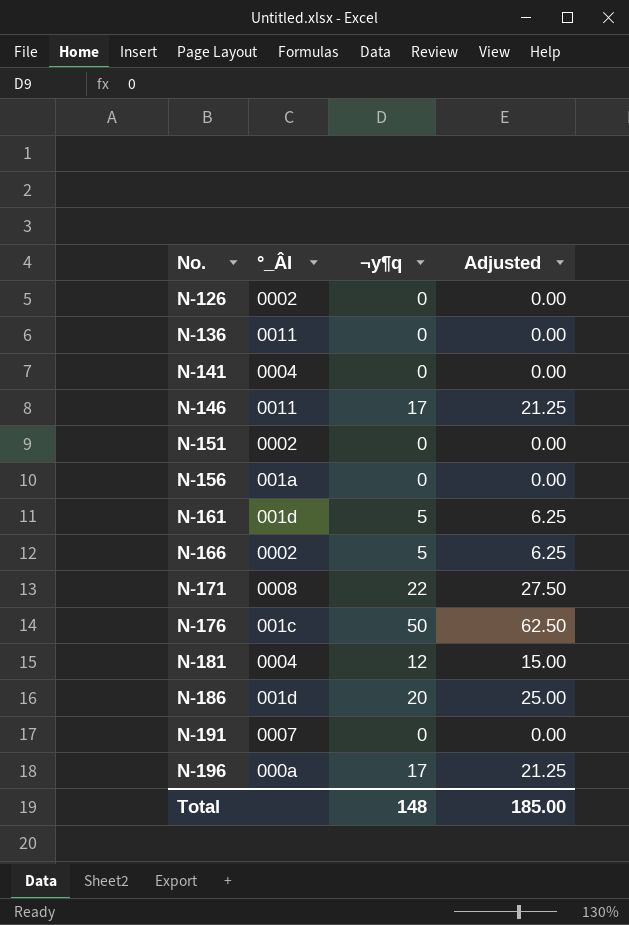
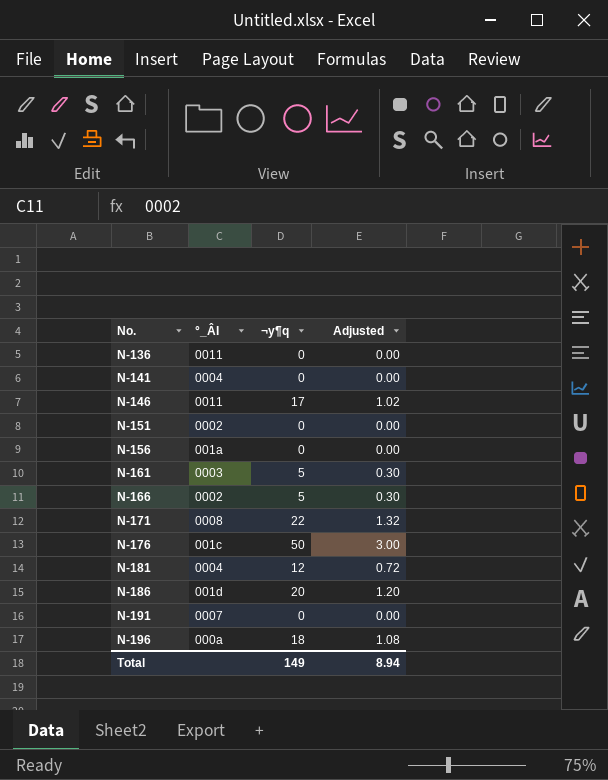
column Adjusted | formula: [¬y¶q] * 1.25 -> [¬y¶q] * 0.06
row N-126: 0002 | 0 | 0.00 -> none
N-161 | °_ÂI: 001d -> 0003
N-196 | ¬y¶q: 17 -> 18
Total | ¬y¶q: 148 -> 149
Total | Adjusted: 185.00 -> 8.94

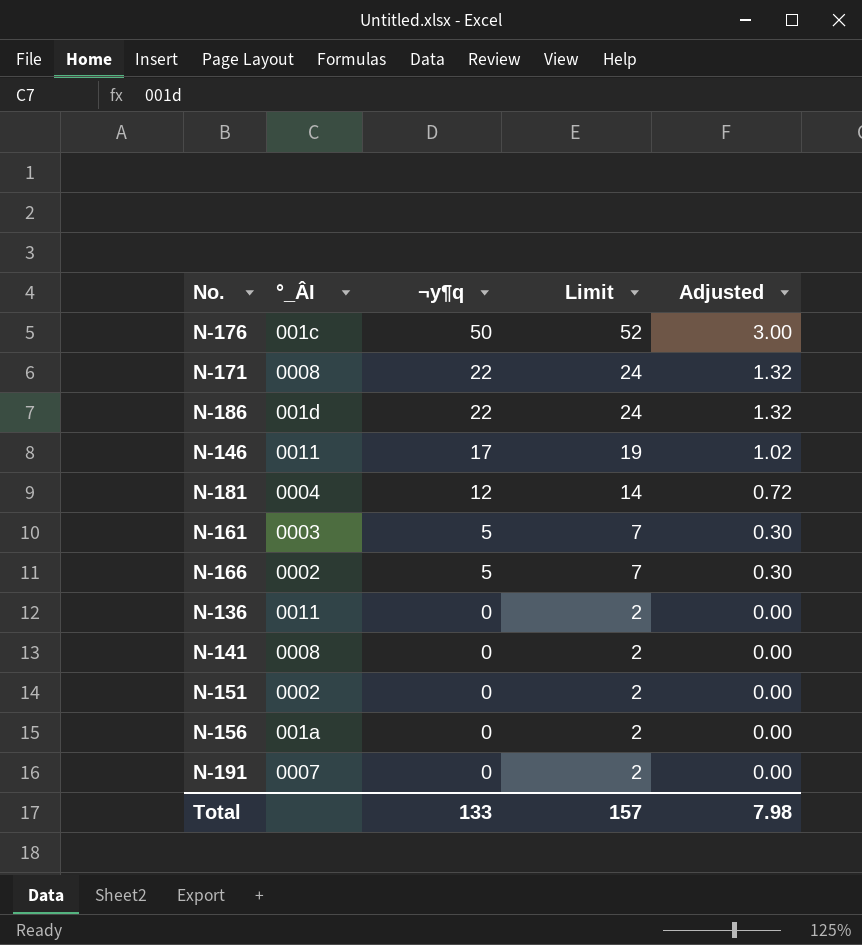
row order: No. ascending -> ¬y¶q descending
column Limit | formula: none -> [¬y¶q] + 2
row N-196: 000a | 18 | 1.08 -> none
N-186 | ¬y¶q: 20 -> 22
N-186 | Adjusted: 1.20 -> 1.32
N-141 | °_ÂI: 0004 -> 0008
Total | ¬y¶q: 149 -> 133
Total | Adjusted: 8.94 -> 7.98

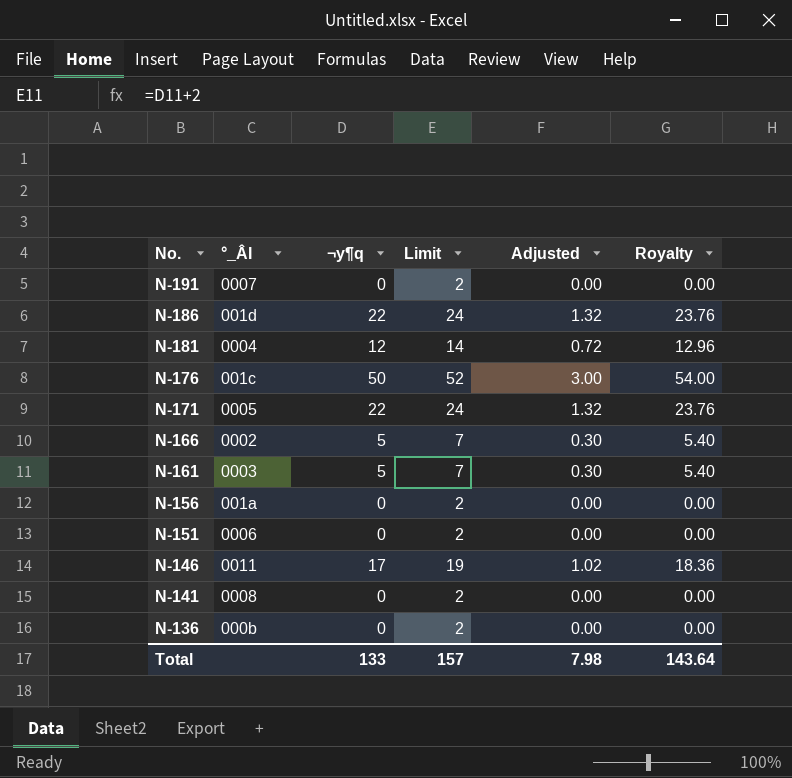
row order: ¬y¶q descending -> No. descending
column Royalty | formula: none -> [¬y¶q] * 1.08
N-171 | °_ÂI: 0008 -> 0005
N-151 | °_ÂI: 0002 -> 0006
N-136 | °_ÂI: 0011 -> 000b

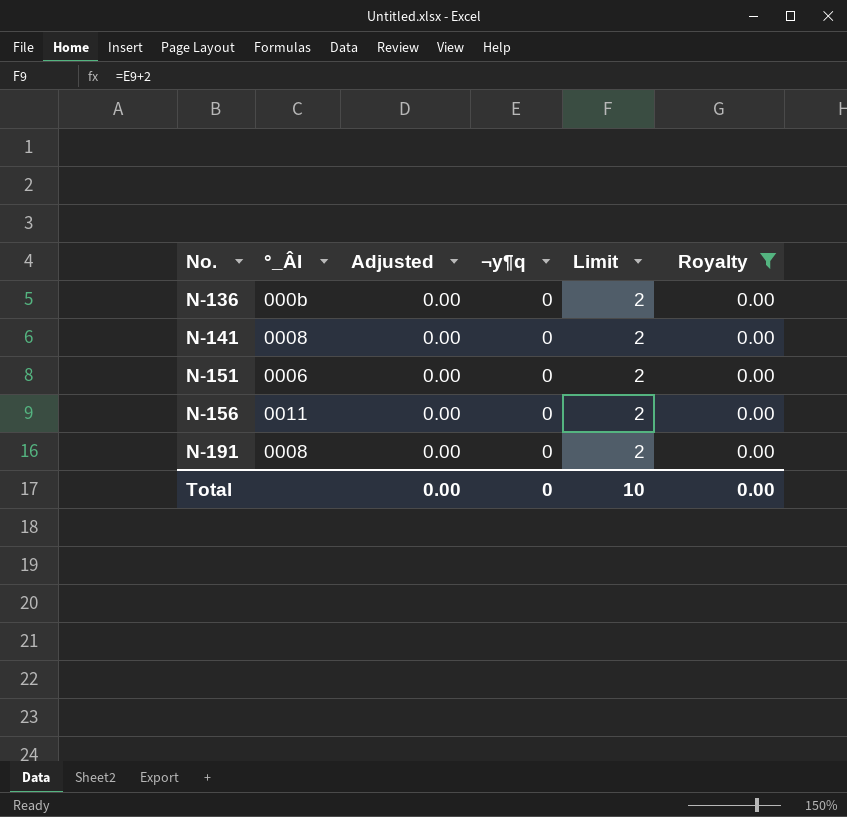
filter: none -> Royalty = 0.00
row order: No. descending -> No. ascending
column Adjusted | position: 5 -> 3
N-156 | °_ÂI: 001a -> 0011
N-191 | °_ÂI: 0007 -> 0008
Total | Adjusted: 7.98 -> 0.00
Total | ¬y¶q: 133 -> 0
Total | Limit: 157 -> 10
Total | Royalty: 143.64 -> 0.00

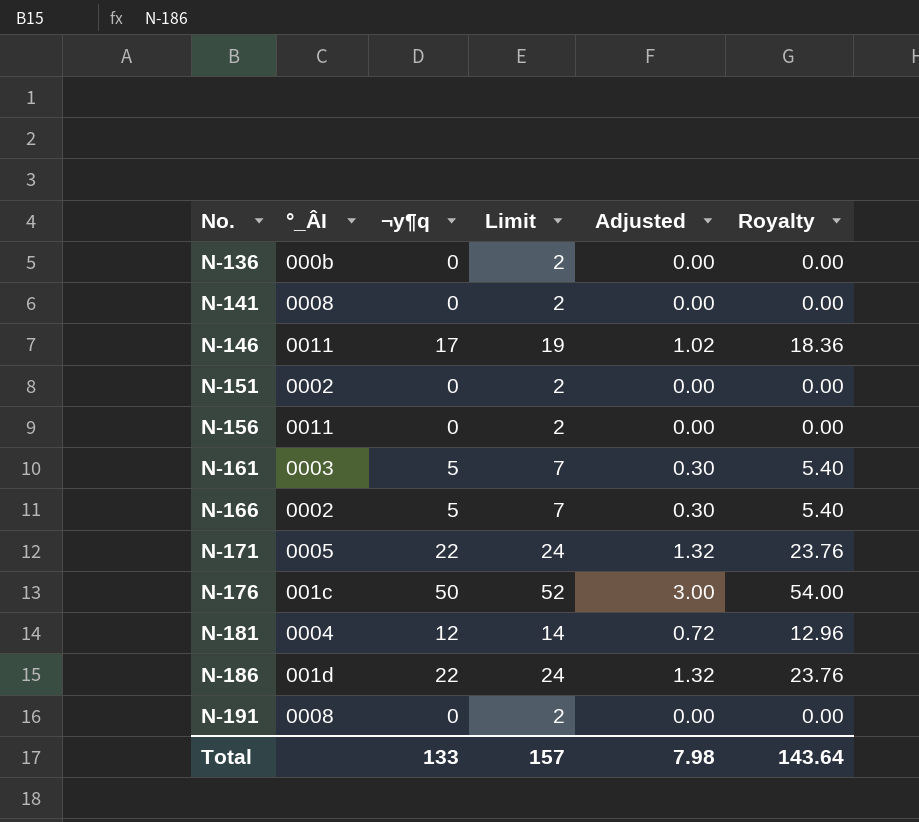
filter: Royalty = 0.00 -> none
column Adjusted | position: 3 -> 5
N-151 | °_ÂI: 0006 -> 0002
Total | ¬y¶q: 0 -> 133
Total | Limit: 10 -> 157
Total | Adjusted: 0.00 -> 7.98
Total | Royalty: 0.00 -> 143.64

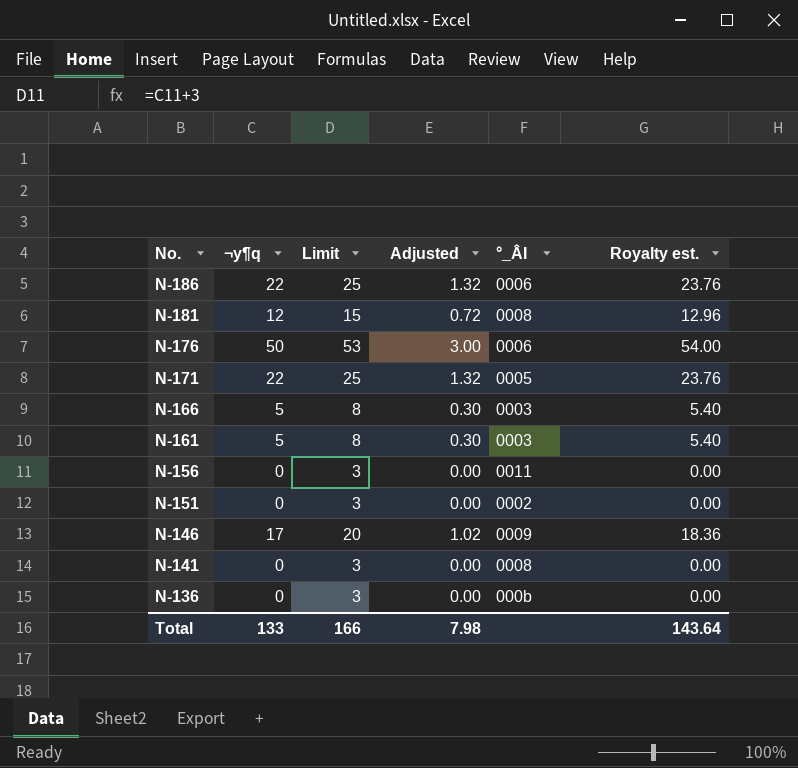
row order: No. ascending -> No. descending
column Limit | formula: [¬y¶q] + 2 -> [¬y¶q] + 3
column °_ÂI | position: 2 -> 5
column name: Royalty -> Royalty est.
row N-191: 0008 | 0 | 2 | 0.00 | 0.00 -> none
N-186 | °_ÂI: 001d -> 0006
N-181 | °_ÂI: 0004 -> 0008
N-176 | °_ÂI: 001c -> 0006
N-166 | °_ÂI: 0002 -> 0003
N-146 | °_ÂI: 0011 -> 0009
Total | Limit: 157 -> 166

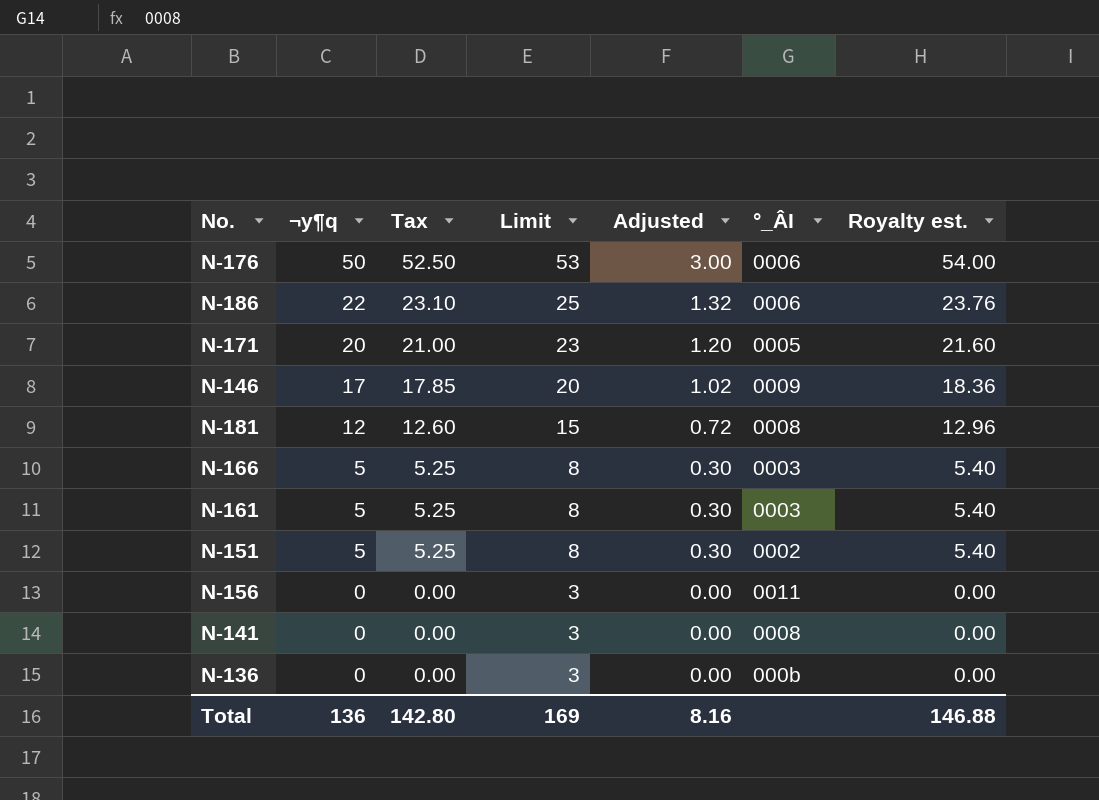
row order: No. descending -> ¬y¶q descending
column Tax | formula: none -> [¬y¶q] * 1.05
N-171 | ¬y¶q: 22 -> 20
N-171 | Limit: 25 -> 23
N-171 | Adjusted: 1.32 -> 1.20
N-171 | Royalty est.: 23.76 -> 21.60
N-151 | ¬y¶q: 0 -> 5
N-151 | Limit: 3 -> 8
N-151 | Adjusted: 0.00 -> 0.30
N-151 | Royalty est.: 0.00 -> 5.40
Total | ¬y¶q: 133 -> 136
Total | Limit: 166 -> 169
Total | Adjusted: 7.98 -> 8.16
Total | Royalty est.: 143.64 -> 146.88

